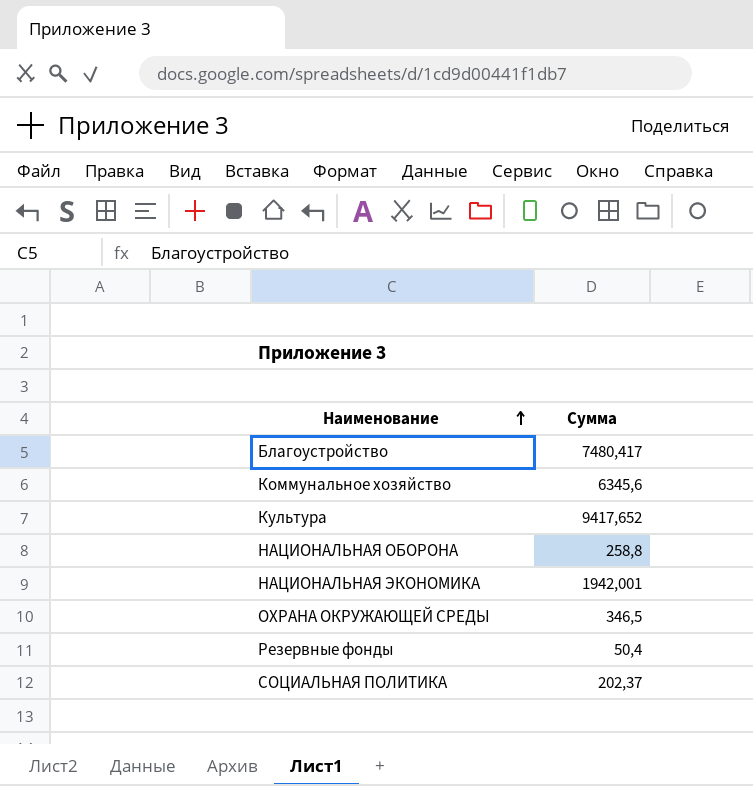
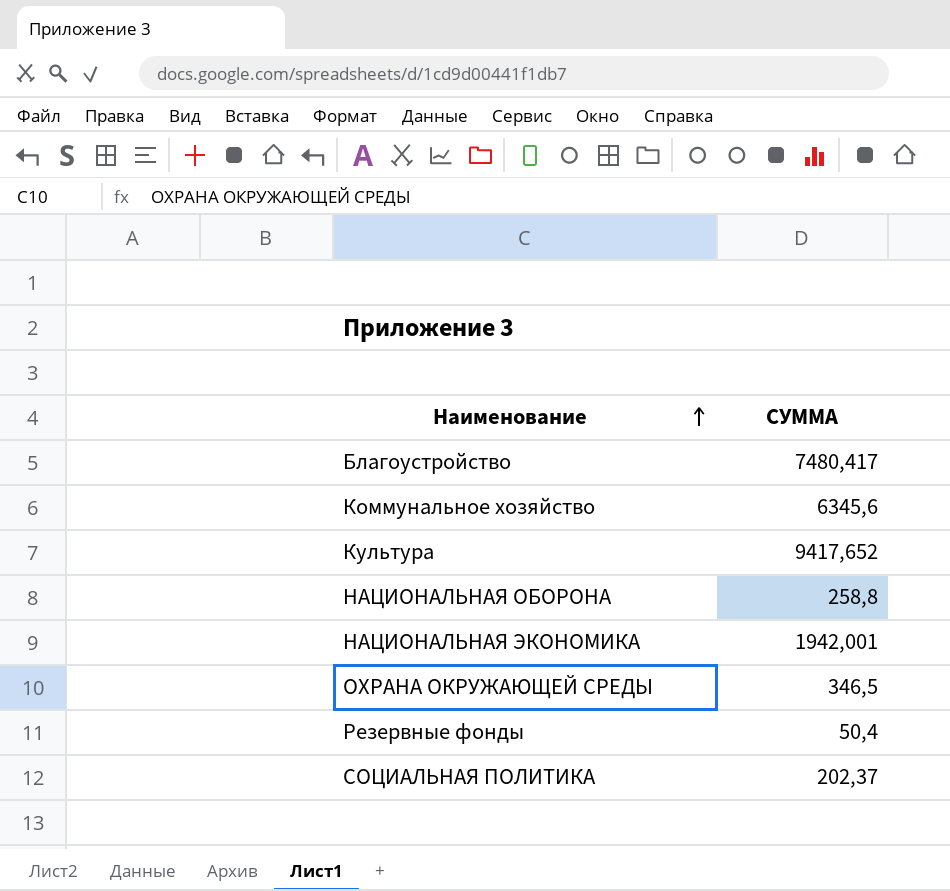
column name: Сумма -> СУММА

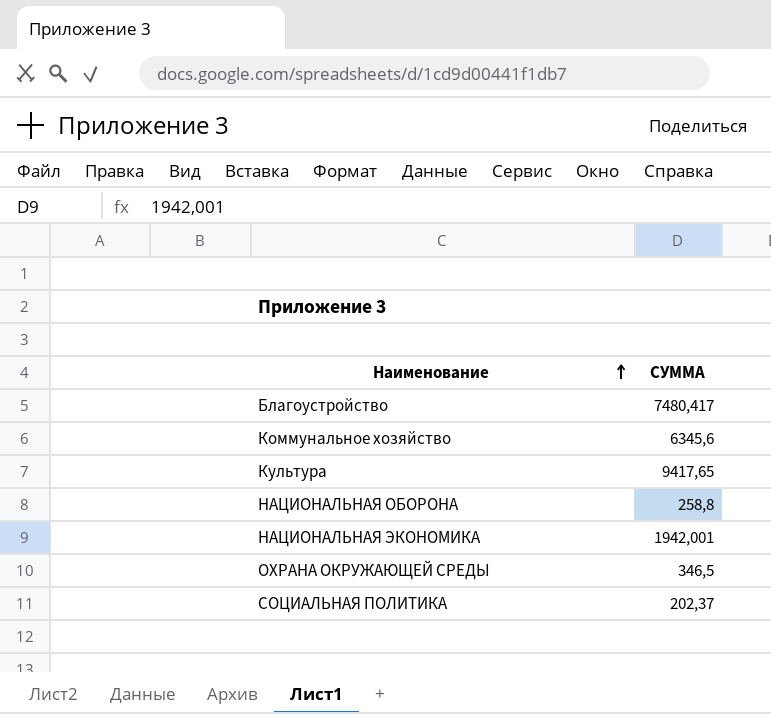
row Резервные фонды: 50,4 -> none
Культура | СУММА: 9417,652 -> 9417,65

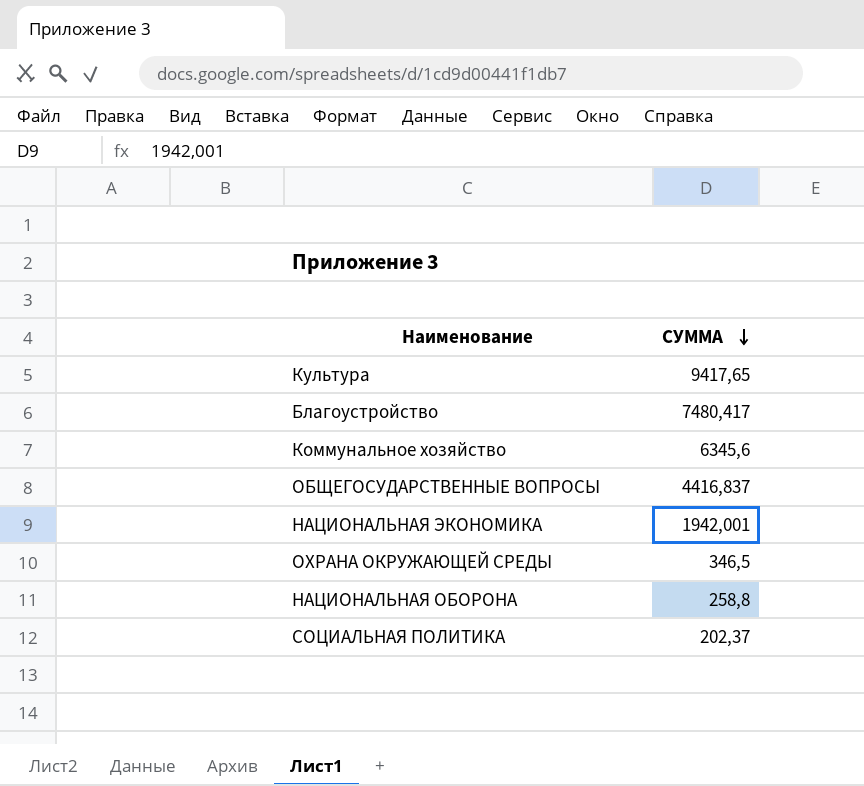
row order: Наименование ascending -> СУММА descending
row ОБЩЕГОСУДАРСТВЕННЫЕ ВОПРОСЫ: none -> 4416,837

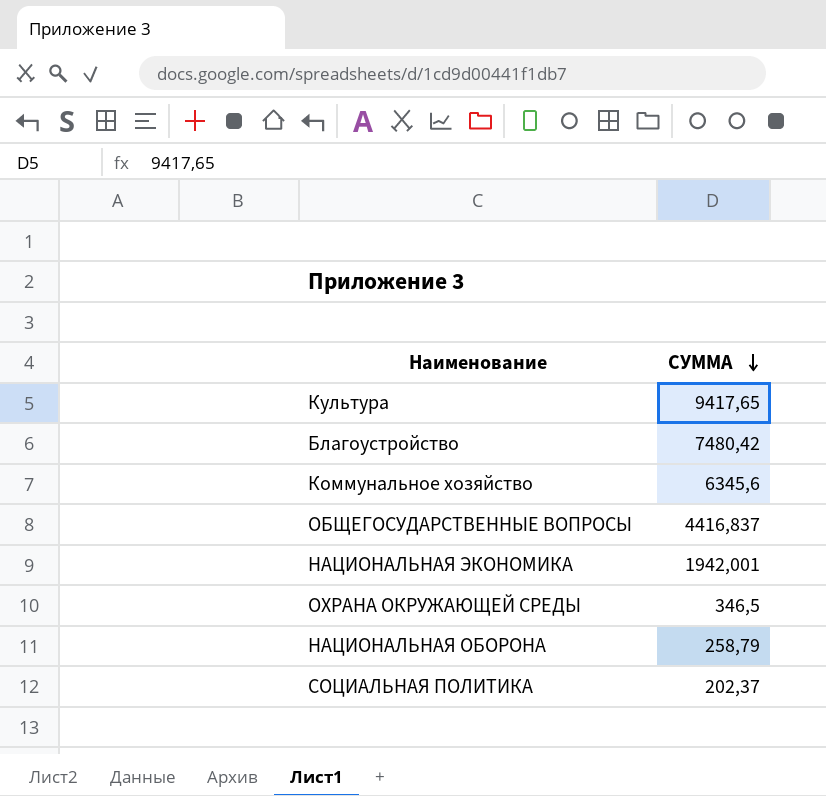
Благоустройство | СУММА: 7480,417 -> 7480,42
НАЦИОНАЛЬНАЯ ОБОРОНА | СУММА: 258,8 -> 258,79

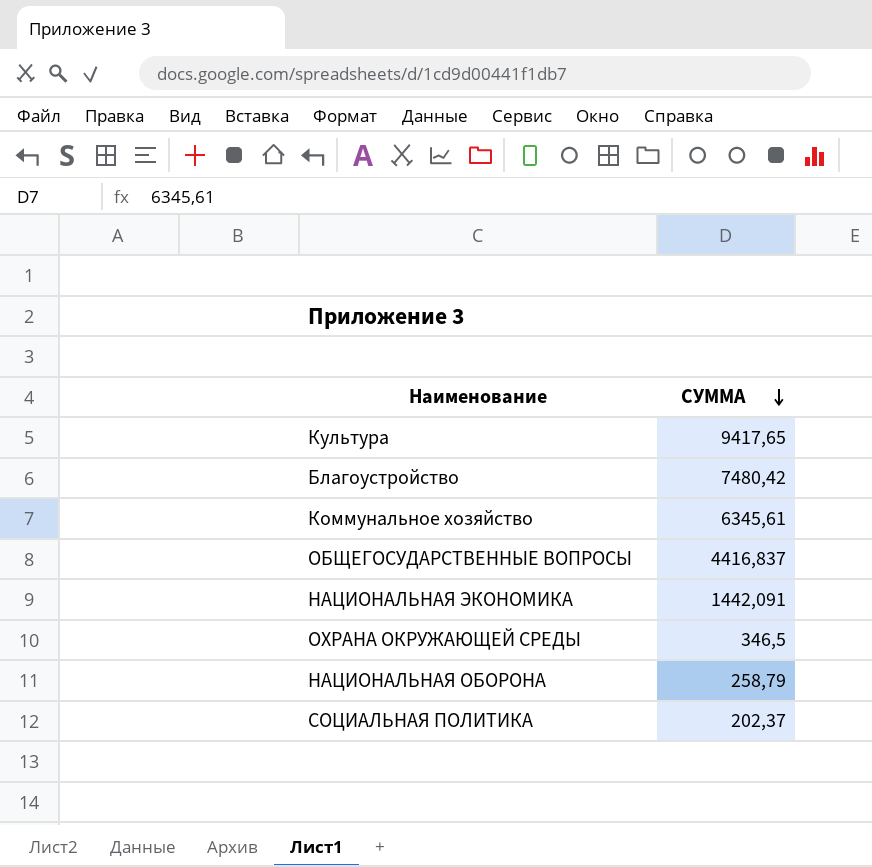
Коммунальное хозяйство | СУММА: 6345,6 -> 6345,61
НАЦИОНАЛЬНАЯ ЭКОНОМИКА | СУММА: 1942,001 -> 1442,091

